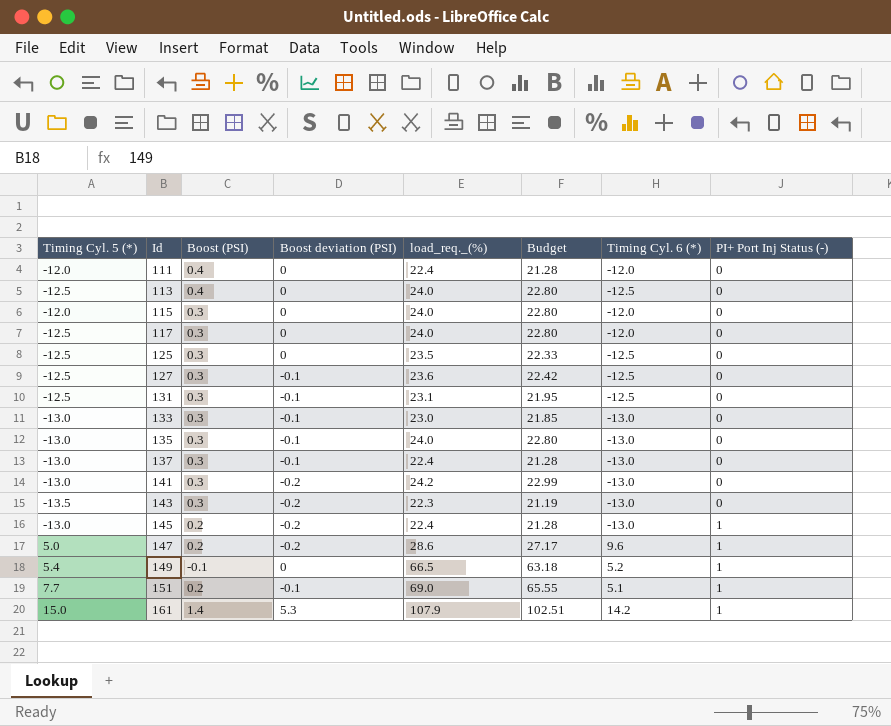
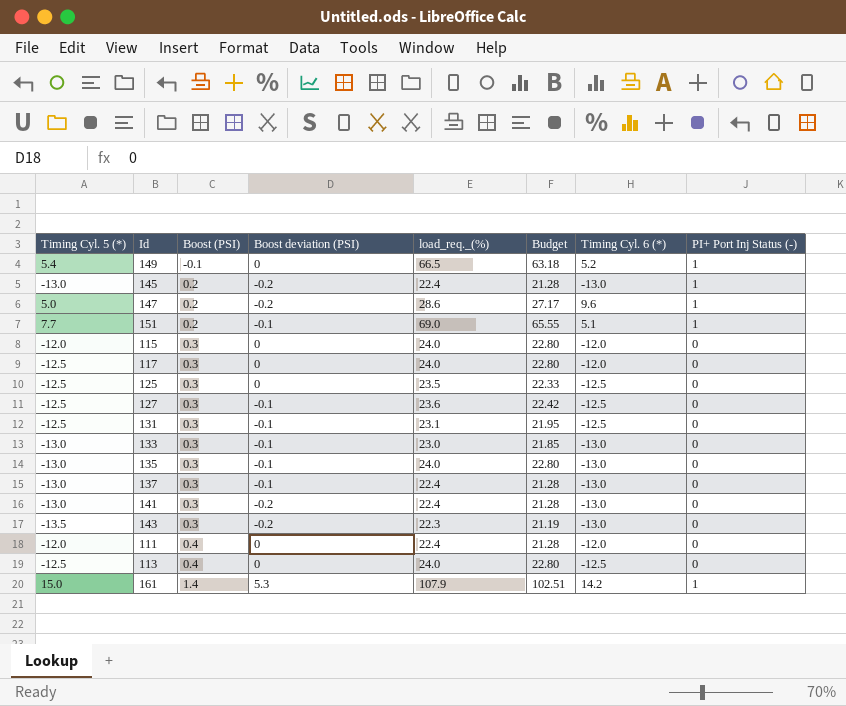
row order: Id ascending -> Boost (PSI) ascending
141 | load_req._(%): 24.2 -> 22.4
141 | Budget: 22.99 -> 21.28

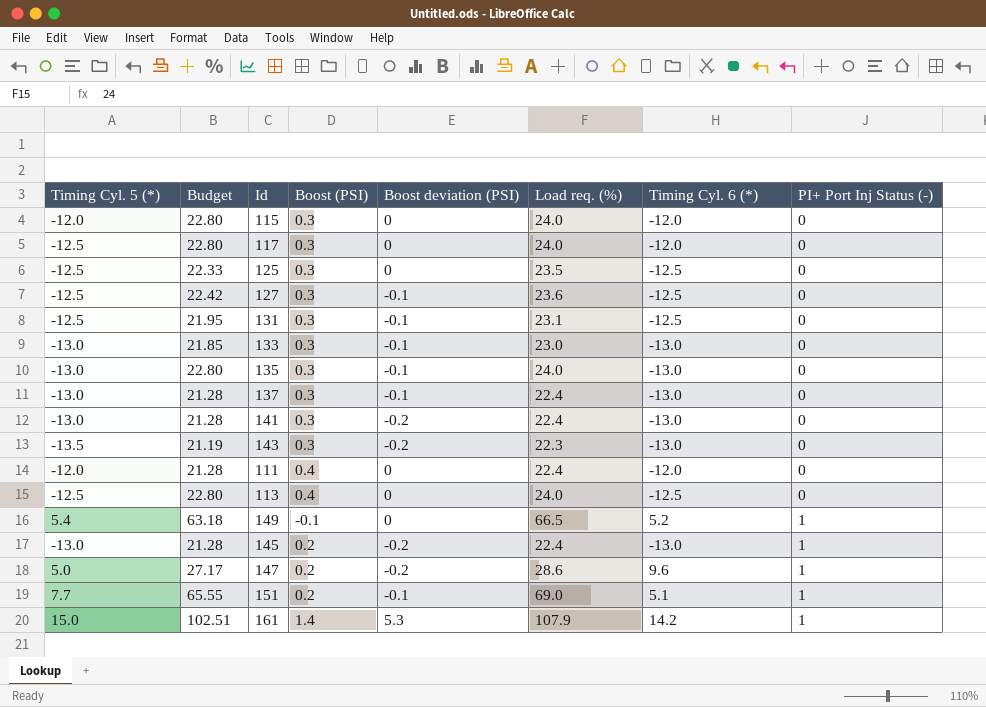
row order: Boost (PSI) ascending -> PI+ Port Inj Status (-) ascending
column Budget | position: 6 -> 2
column name: load_req._(%) -> Load req. (%)

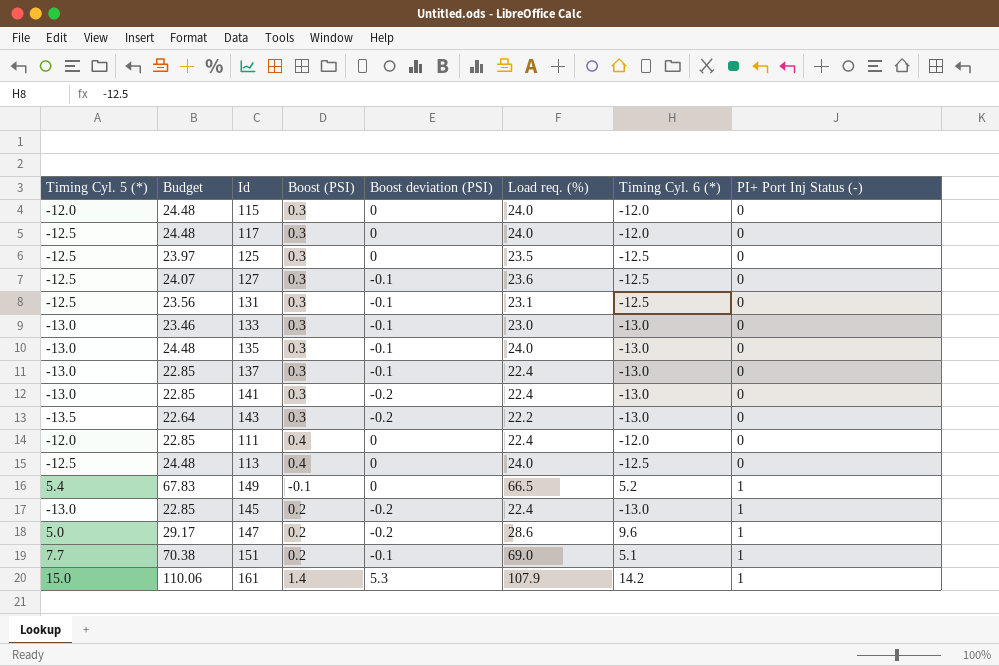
column Budget | formula: [Load req. (%)] * 0.95 -> [Load req. (%)] * 1.02
143 | Load req. (%): 22.3 -> 22.2

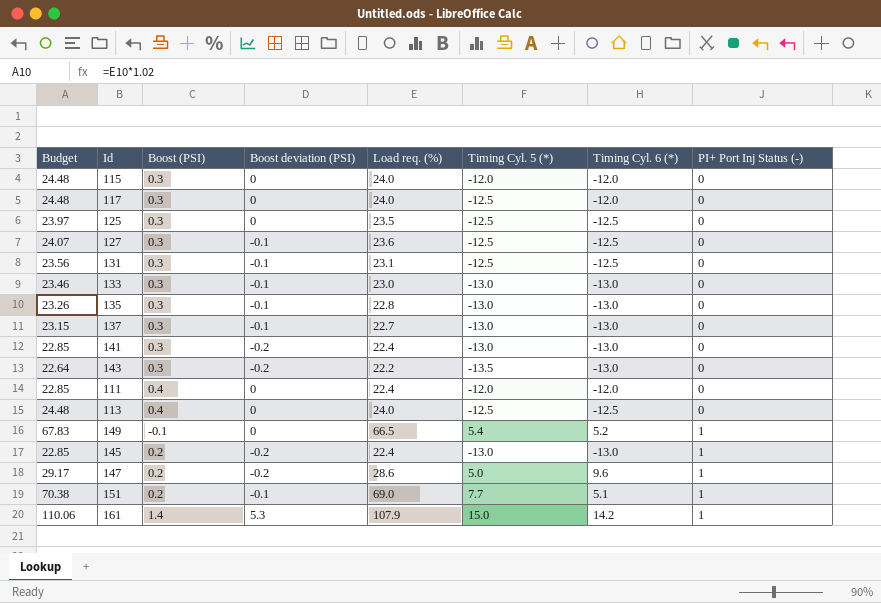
column Timing Cyl. 5 (*) | position: 1 -> 6
135 | Budget: 24.48 -> 23.26
135 | Load req. (%): 24.0 -> 22.8
137 | Budget: 22.85 -> 23.15
137 | Load req. (%): 22.4 -> 22.7

